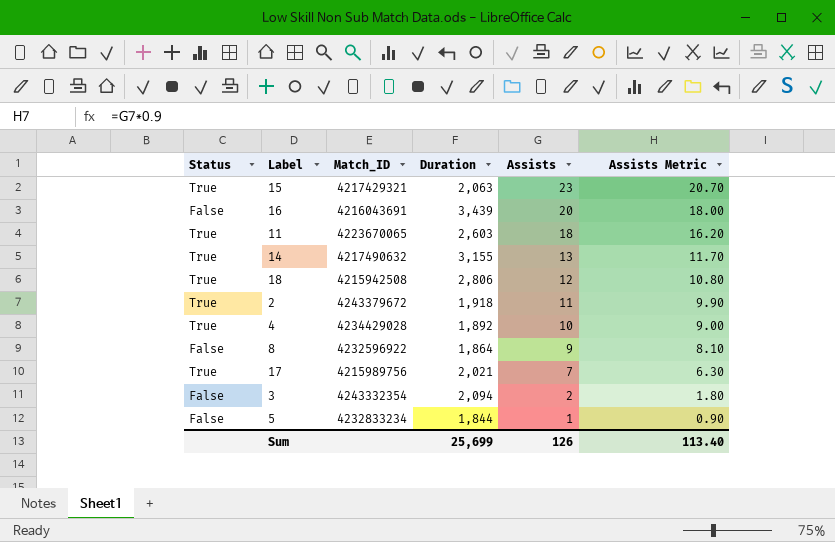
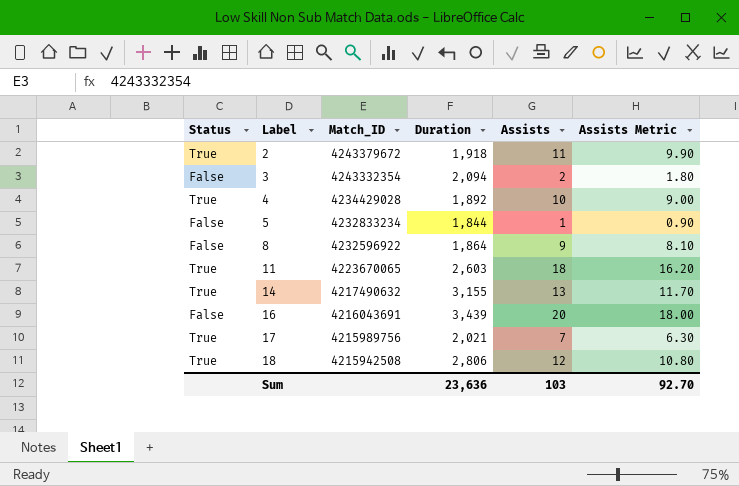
row order: Assists descending -> Label ascending
row 15: True | 4217429321 | 2,063 | 23 | 20.70 -> none
Sum | Duration: 25,699 -> 23,636
Sum | Assists: 126 -> 103
Sum | Assists Metric: 113.40 -> 92.70

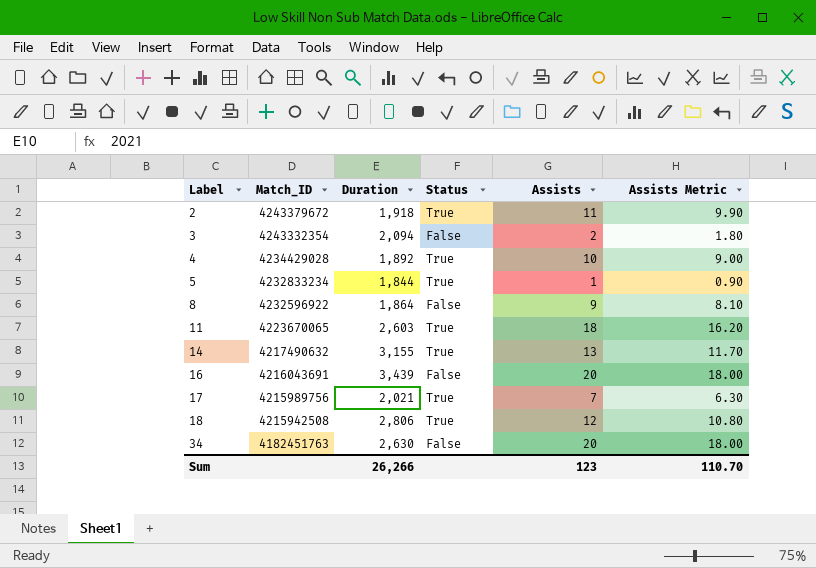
column Status | position: 1 -> 4
5 | Status: False -> True
row 34: none -> 4182451763 | 2,630 | False | 20 | 18.00
Sum | Duration: 23,636 -> 26,266
Sum | Assists: 103 -> 123
Sum | Assists Metric: 92.70 -> 110.70

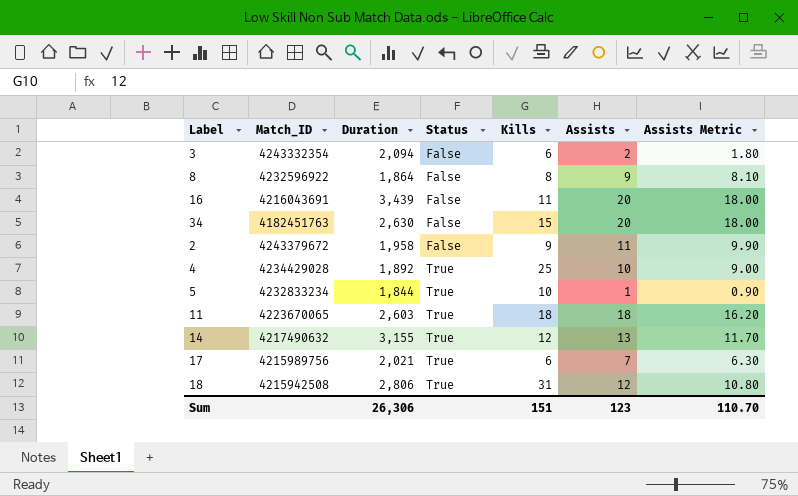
row order: Label ascending -> Status ascending
column Kills | position: none -> 5
2 | Duration: 1,918 -> 1,958
2 | Status: True -> False
Sum | Duration: 26,266 -> 26,306

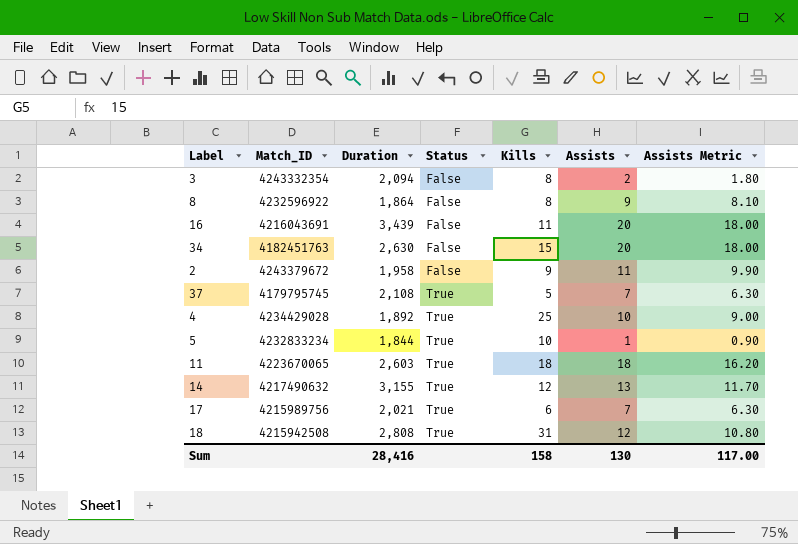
3 | Kills: 6 -> 8
row 37: none -> 4179795745 | 2,108 | True | 5 | 7 | 6.30
18 | Duration: 2,806 -> 2,808
Sum | Duration: 26,306 -> 28,416
Sum | Kills: 151 -> 158
Sum | Assists: 123 -> 130
Sum | Assists Metric: 110.70 -> 117.00

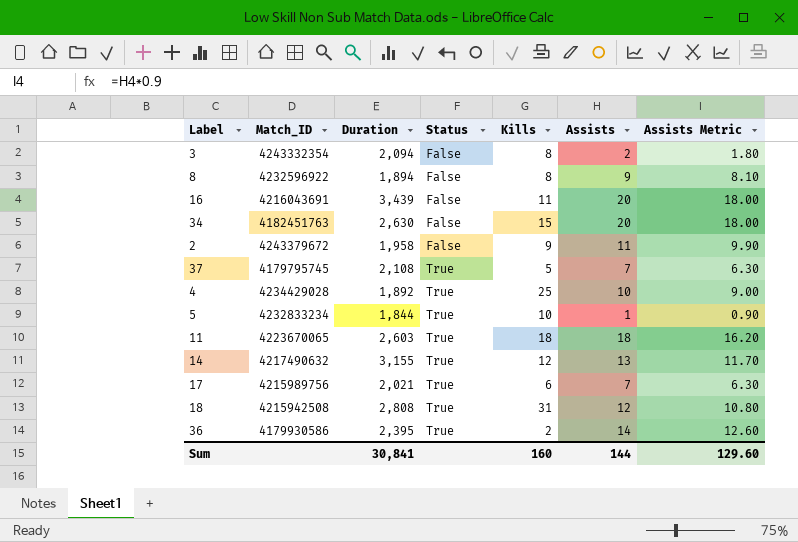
8 | Duration: 1,864 -> 1,894
row 36: none -> 4179930586 | 2,395 | True | 2 | 14 | 12.60
Sum | Duration: 28,416 -> 30,841
Sum | Kills: 158 -> 160
Sum | Assists: 130 -> 144
Sum | Assists Metric: 117.00 -> 129.60

